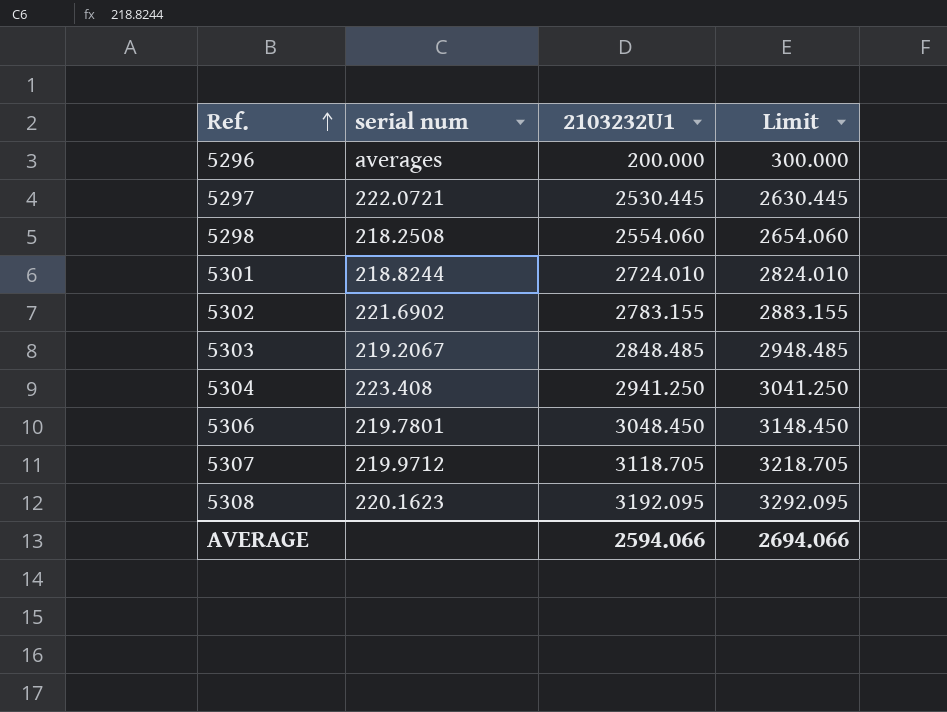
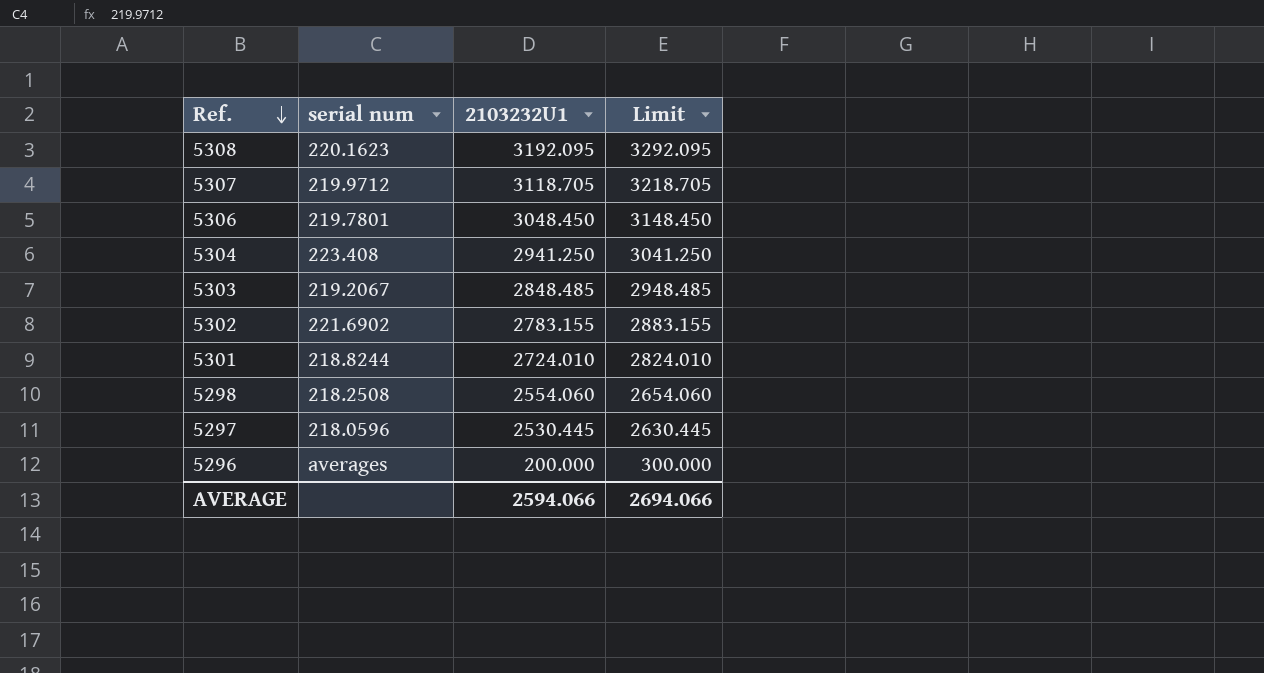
row order: Ref. ascending -> Ref. descending
5297 | serial num: 222.0721 -> 218.0596

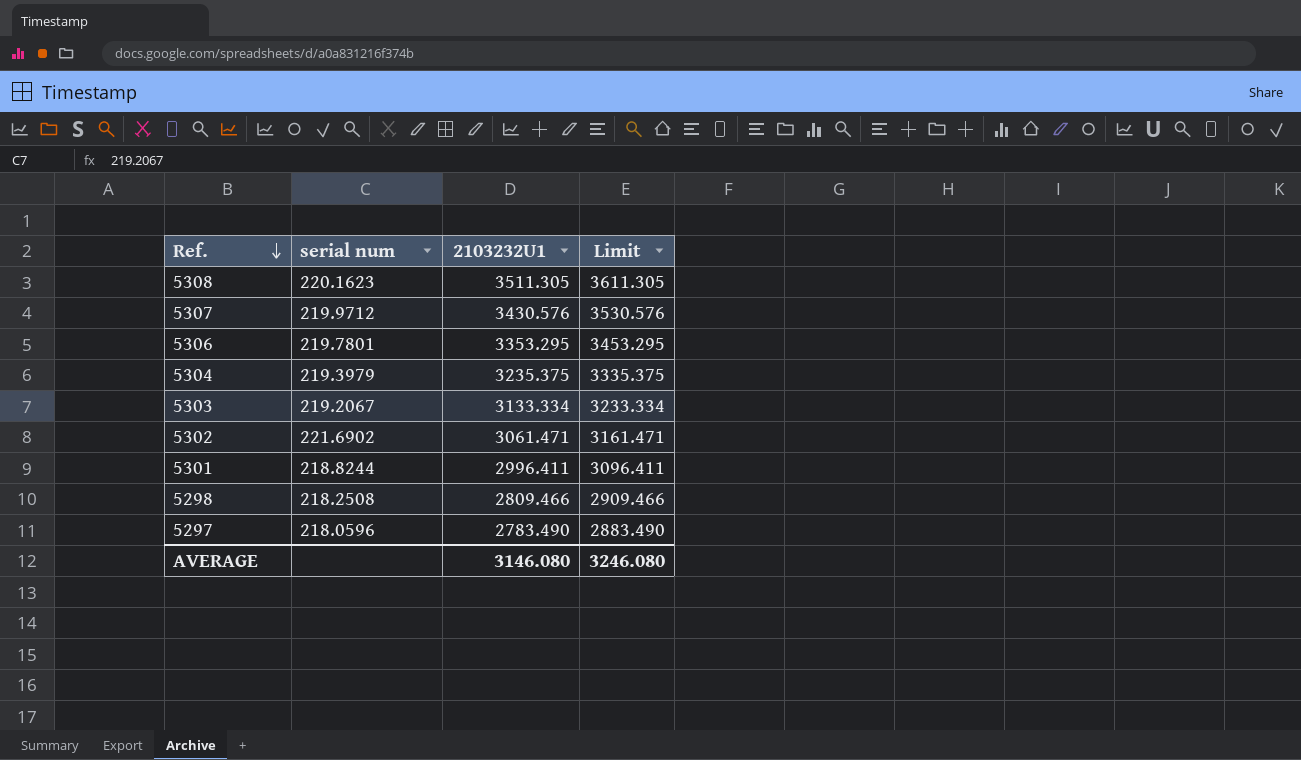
row 5296: averages | 200.000 | 300.000 -> none
5308 | 2103232U1: 3192.095 -> 3511.305
5308 | Limit: 3292.095 -> 3611.305
5307 | 2103232U1: 3118.705 -> 3430.576
5307 | Limit: 3218.705 -> 3530.576
5306 | 2103232U1: 3048.450 -> 3353.295
5306 | Limit: 3148.450 -> 3453.295
5304 | serial num: 223.408 -> 219.3979
5304 | 2103232U1: 2941.250 -> 3235.375
5304 | Limit: 3041.250 -> 3335.375
5303 | 2103232U1: 2848.485 -> 3133.334
5303 | Limit: 2948.485 -> 3233.334
5302 | 2103232U1: 2783.155 -> 3061.471
5302 | Limit: 2883.155 -> 3161.471
5301 | 2103232U1: 2724.010 -> 2996.411
5301 | Limit: 2824.010 -> 3096.411
5298 | 2103232U1: 2554.060 -> 2809.466
5298 | Limit: 2654.060 -> 2909.466
5297 | 2103232U1: 2530.445 -> 2783.490
5297 | Limit: 2630.445 -> 2883.490
AVERAGE | 2103232U1: 2594.066 -> 3146.080
AVERAGE | Limit: 2694.066 -> 3246.080

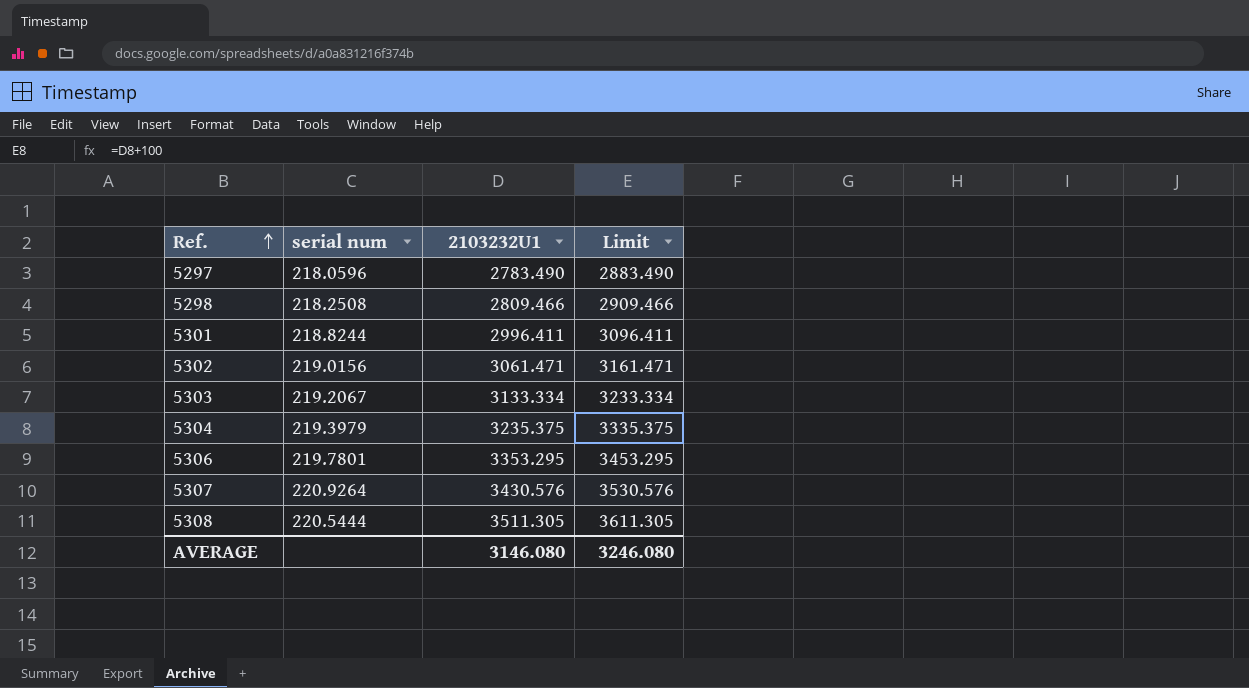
row order: Ref. descending -> Ref. ascending
5302 | serial num: 221.6902 -> 219.0156
5307 | serial num: 219.9712 -> 220.9264
5308 | serial num: 220.1623 -> 220.5444

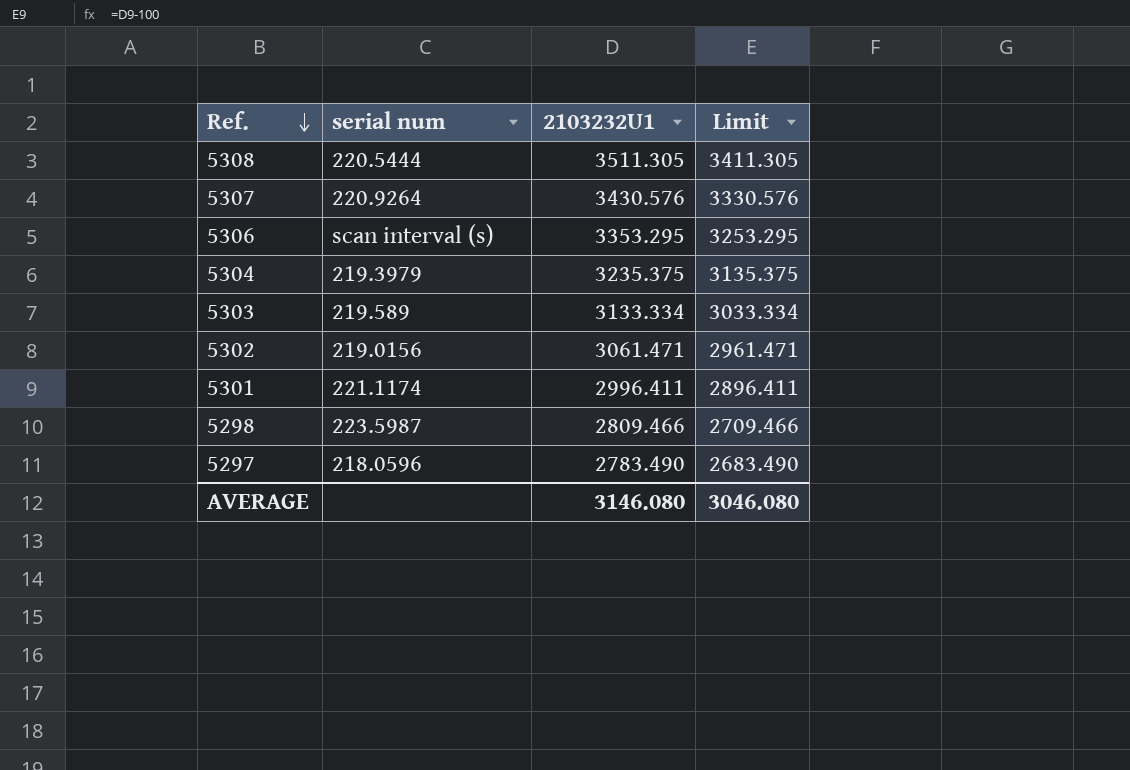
row order: Ref. ascending -> Ref. descending
column Limit | formula: [2103232U1] + 100 -> [2103232U1] - 100
5306 | serial num: 219.7801 -> scan interval (s)
5303 | serial num: 219.2067 -> 219.589
5301 | serial num: 218.8244 -> 221.1174
5298 | serial num: 218.2508 -> 223.5987
AVERAGE | Limit: 3246.080 -> 3046.080

